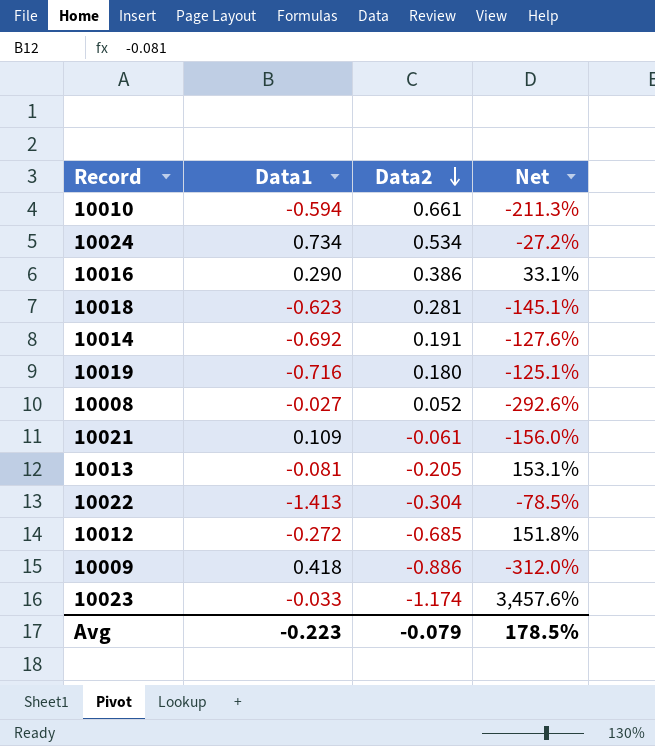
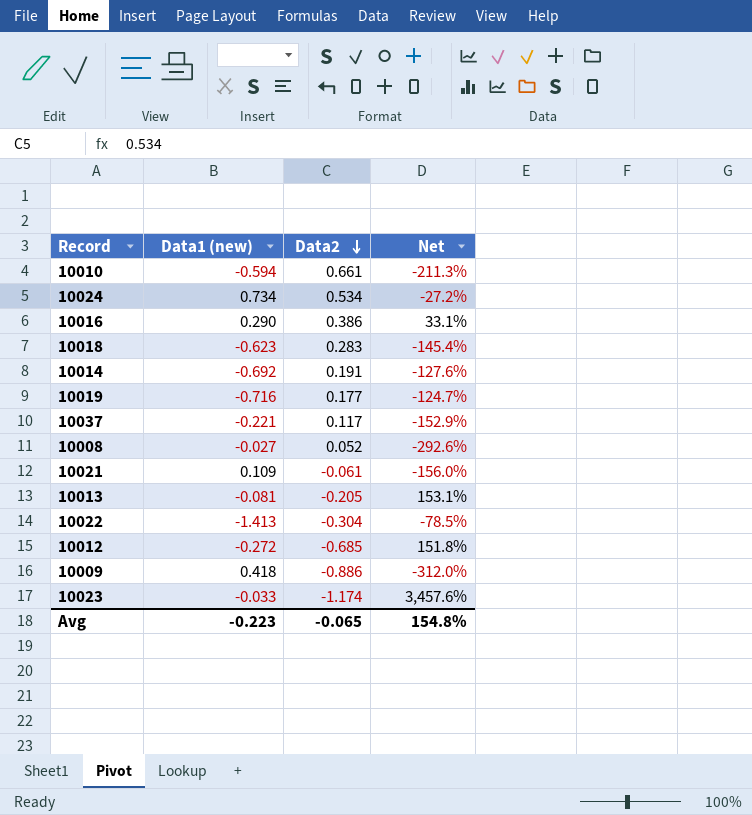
column name: Data1 -> Data1 (new)
10018 | Data2: 0.281 -> 0.283
10018 | Net: -145.1% -> -145.4%
10019 | Data2: 0.180 -> 0.177
10019 | Net: -125.1% -> -124.7%
row 10037: none -> -0.221 | 0.117 | -152.9%
Avg | Data2: -0.079 -> -0.065
Avg | Net: 178.5% -> 154.8%

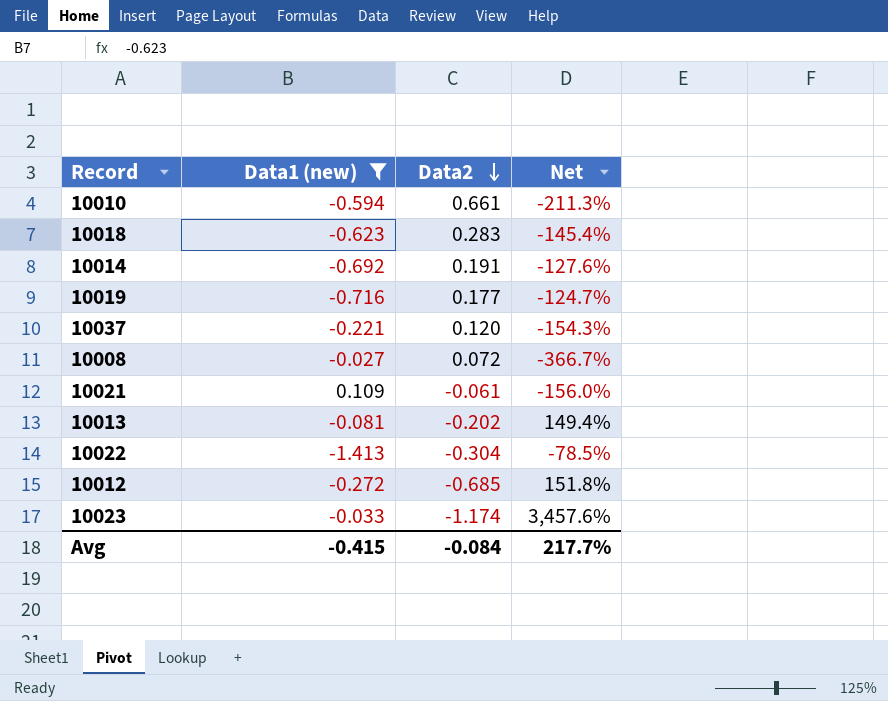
filter: none -> Data1 (new) <= 0.109
10037 | Data2: 0.117 -> 0.120
10037 | Net: -152.9% -> -154.3%
10008 | Data2: 0.052 -> 0.072
10008 | Net: -292.6% -> -366.7%
10013 | Data2: -0.205 -> -0.202
10013 | Net: 153.1% -> 149.4%
Avg | Data1 (new): -0.223 -> -0.415
Avg | Data2: -0.065 -> -0.084
Avg | Net: 154.8% -> 217.7%

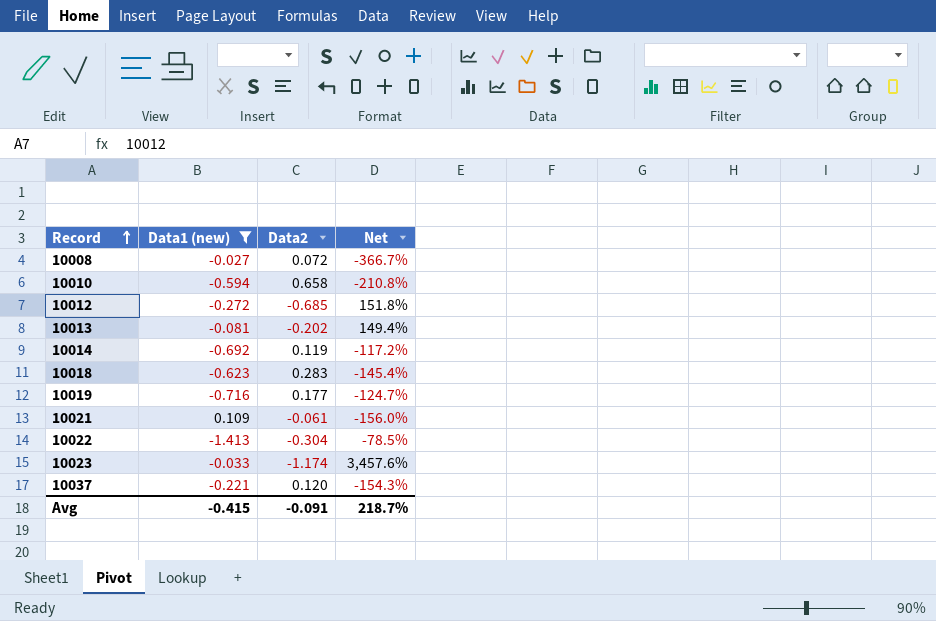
row order: Data2 descending -> Record ascending
10010 | Data2: 0.661 -> 0.658
10010 | Net: -211.3% -> -210.8%
10014 | Data2: 0.191 -> 0.119
10014 | Net: -127.6% -> -117.2%
Avg | Data2: -0.084 -> -0.091
Avg | Net: 217.7% -> 218.7%

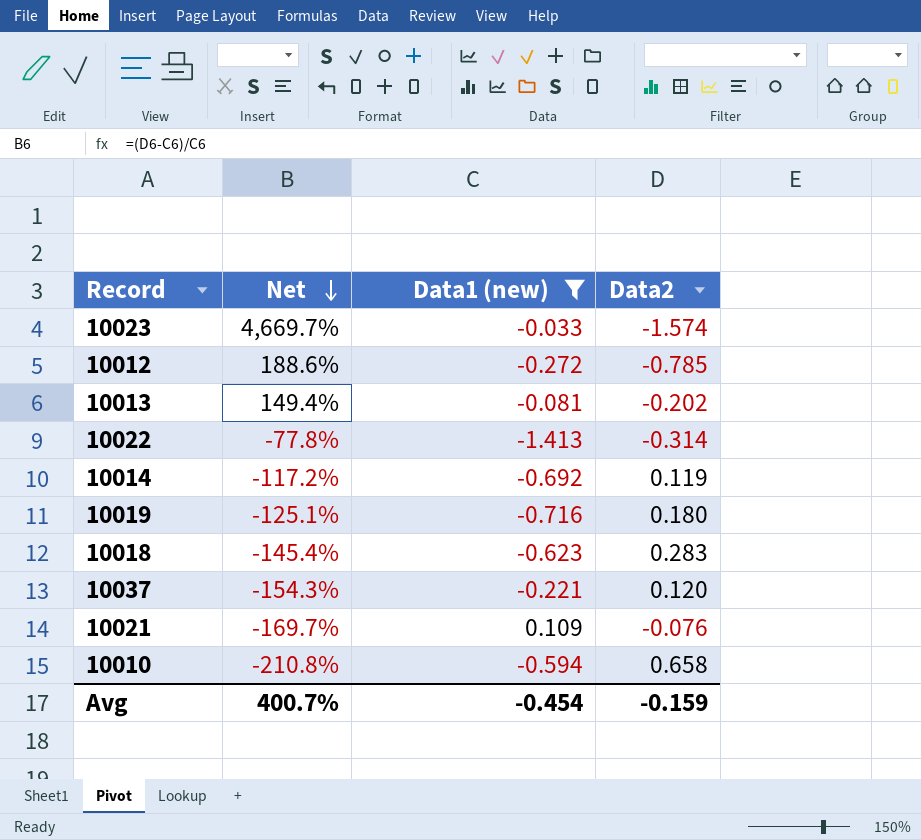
row order: Record ascending -> Net descending
column Net | position: 4 -> 2
row 10008: -0.027 | 0.072 | -366.7% -> none
10023 | Net: 3,457.6% -> 4,669.7%
10023 | Data2: -1.174 -> -1.574
10012 | Net: 151.8% -> 188.6%
10012 | Data2: -0.685 -> -0.785
10022 | Net: -78.5% -> -77.8%
10022 | Data2: -0.304 -> -0.314
10019 | Net: -124.7% -> -125.1%
10019 | Data2: 0.177 -> 0.180
10021 | Net: -156.0% -> -169.7%
10021 | Data2: -0.061 -> -0.076
Avg | Net: 218.7% -> 400.7%
Avg | Data1 (new): -0.415 -> -0.454
Avg | Data2: -0.091 -> -0.159

